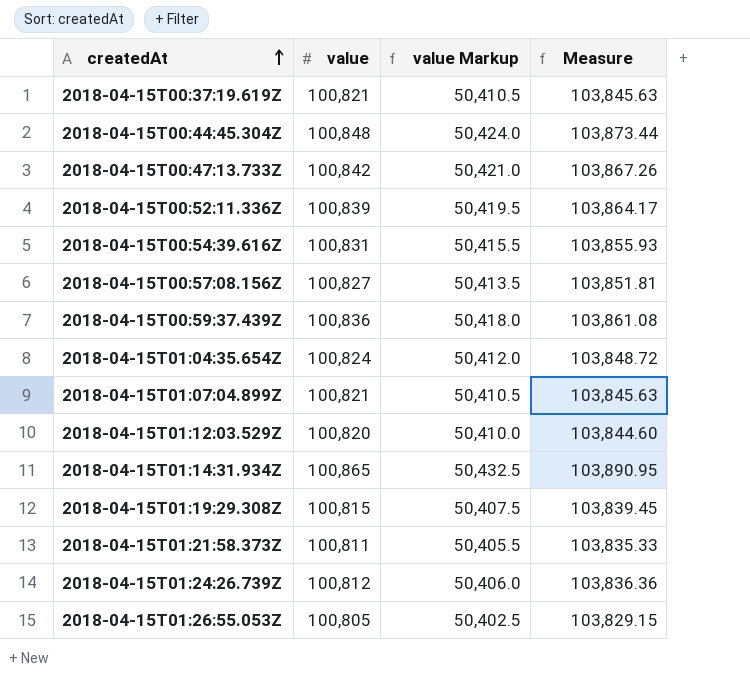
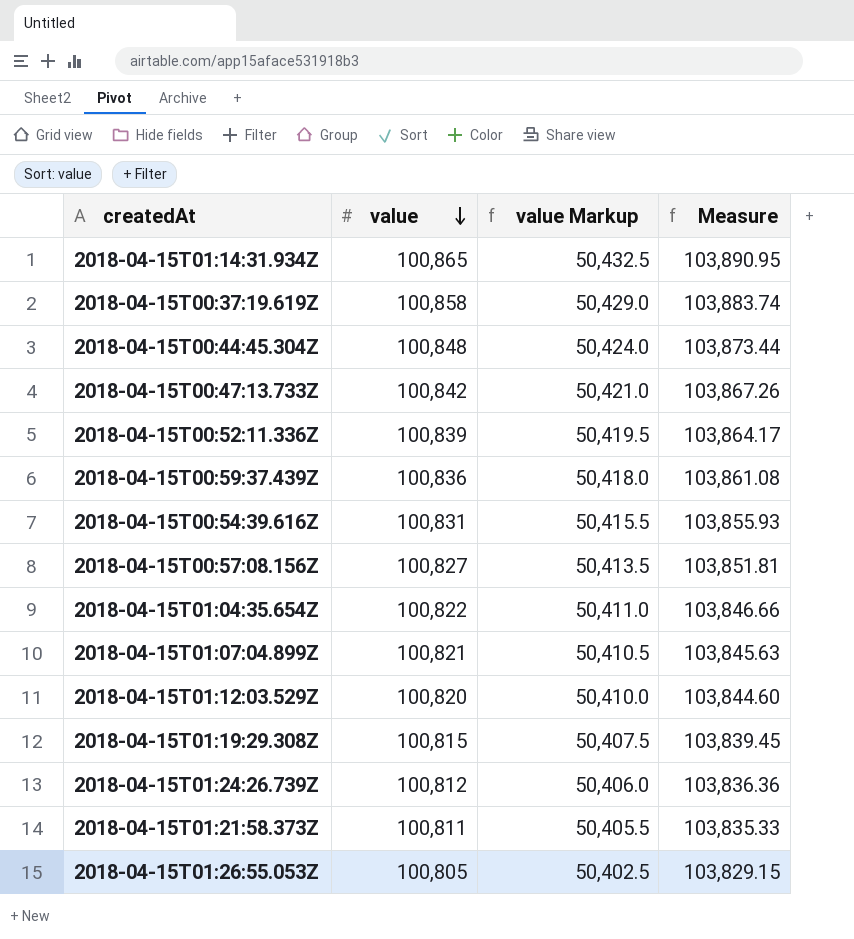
row order: createdAt ascending -> value descending
2018-04-15T00:37:19.619Z | value: 100,821 -> 100,858
2018-04-15T00:37:19.619Z | value Markup: 50,410.5 -> 50,429.0
2018-04-15T00:37:19.619Z | Measure: 103,845.63 -> 103,883.74
2018-04-15T01:04:35.654Z | value: 100,824 -> 100,822
2018-04-15T01:04:35.654Z | value Markup: 50,412.0 -> 50,411.0
2018-04-15T01:04:35.654Z | Measure: 103,848.72 -> 103,846.66

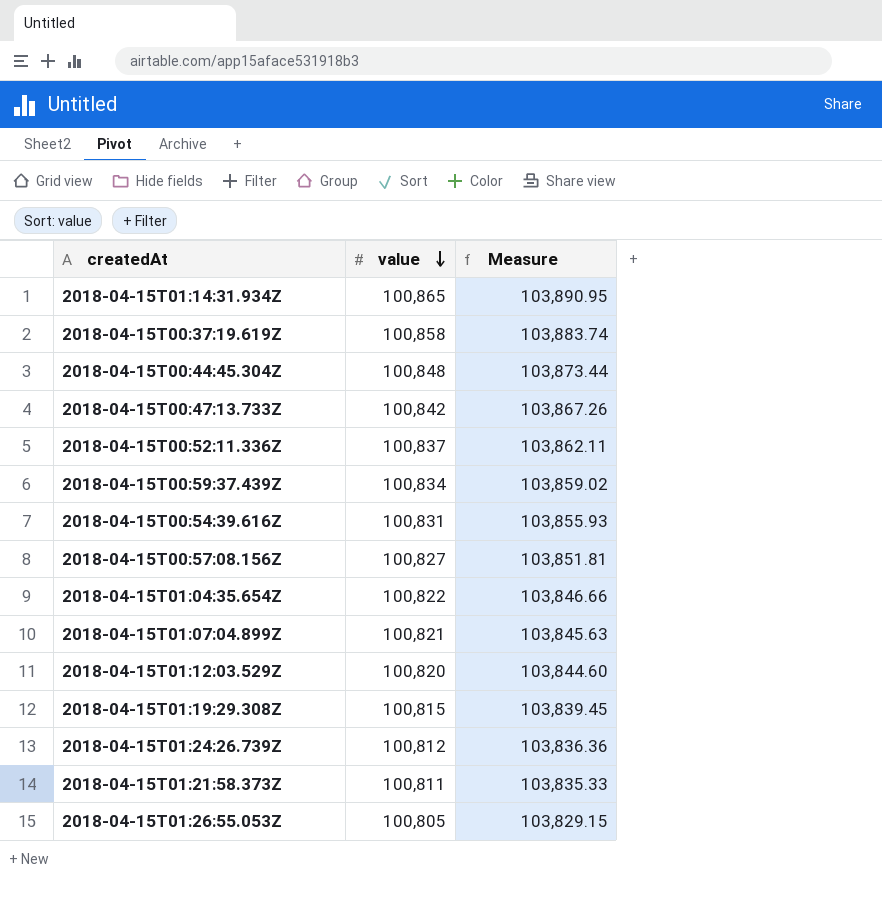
column value Markup | formula: [value] * 0.5 -> none
2018-04-15T00:52:11.336Z | value: 100,839 -> 100,837
2018-04-15T00:52:11.336Z | Measure: 103,864.17 -> 103,862.11
2018-04-15T00:59:37.439Z | value: 100,836 -> 100,834
2018-04-15T00:59:37.439Z | Measure: 103,861.08 -> 103,859.02

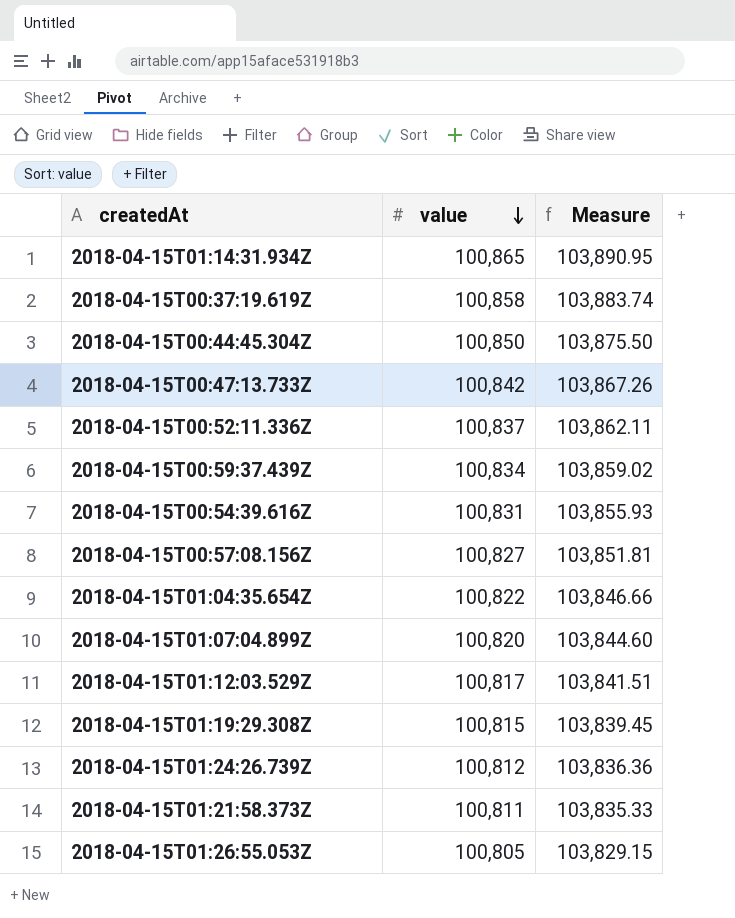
2018-04-15T00:44:45.304Z | value: 100,848 -> 100,850
2018-04-15T00:44:45.304Z | Measure: 103,873.44 -> 103,875.50
2018-04-15T01:07:04.899Z | value: 100,821 -> 100,820
2018-04-15T01:07:04.899Z | Measure: 103,845.63 -> 103,844.60
2018-04-15T01:12:03.529Z | value: 100,820 -> 100,817
2018-04-15T01:12:03.529Z | Measure: 103,844.60 -> 103,841.51

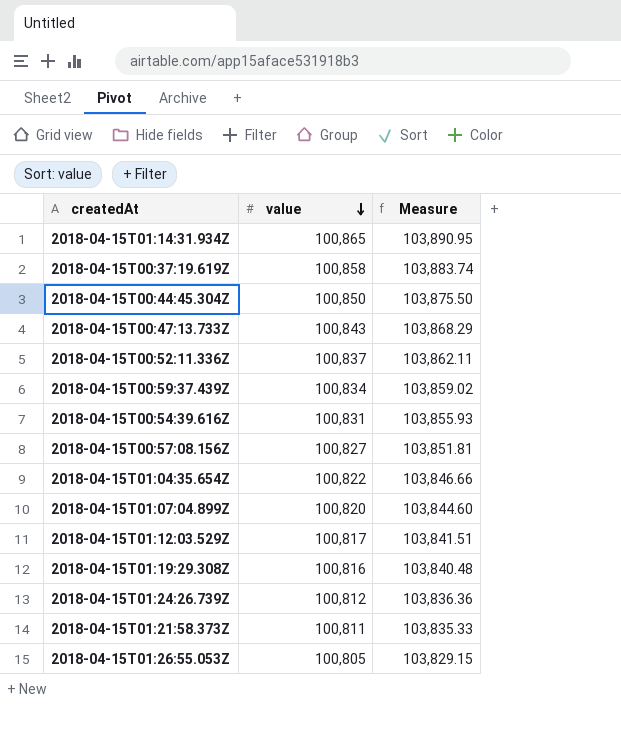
2018-04-15T00:47:13.733Z | value: 100,842 -> 100,843
2018-04-15T00:47:13.733Z | Measure: 103,867.26 -> 103,868.29
2018-04-15T01:19:29.308Z | value: 100,815 -> 100,816
2018-04-15T01:19:29.308Z | Measure: 103,839.45 -> 103,840.48

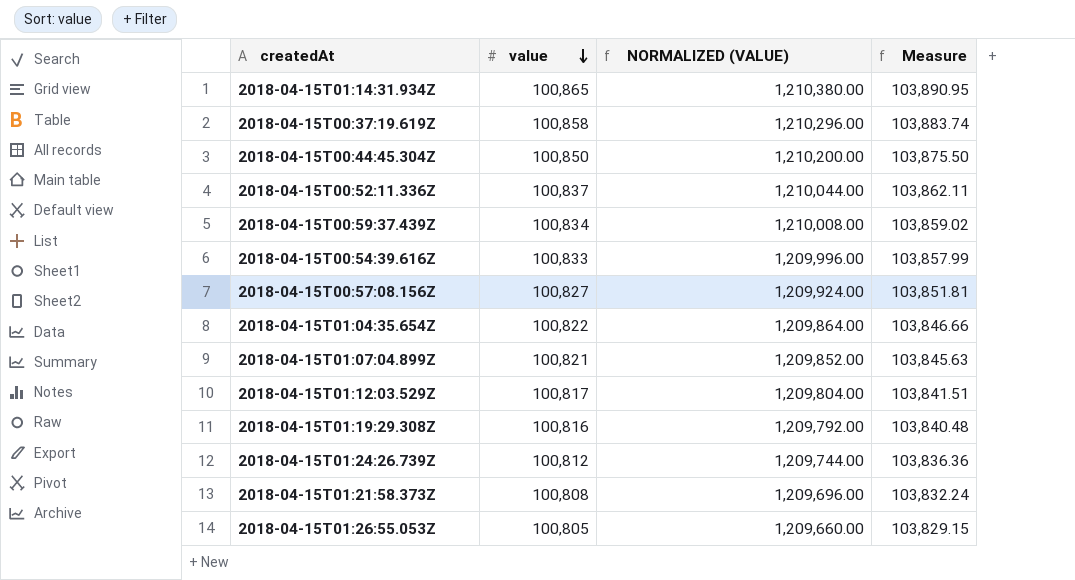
column NORMALIZED (VALUE) | formula: none -> [value] * 12
row 2018-04-15T00:47:13.733Z: 100,843 | 103,868.29 -> none
2018-04-15T00:54:39.616Z | value: 100,831 -> 100,833
2018-04-15T00:54:39.616Z | Measure: 103,855.93 -> 103,857.99
2018-04-15T01:07:04.899Z | value: 100,820 -> 100,821
2018-04-15T01:07:04.899Z | Measure: 103,844.60 -> 103,845.63
2018-04-15T01:21:58.373Z | value: 100,811 -> 100,808
2018-04-15T01:21:58.373Z | Measure: 103,835.33 -> 103,832.24

